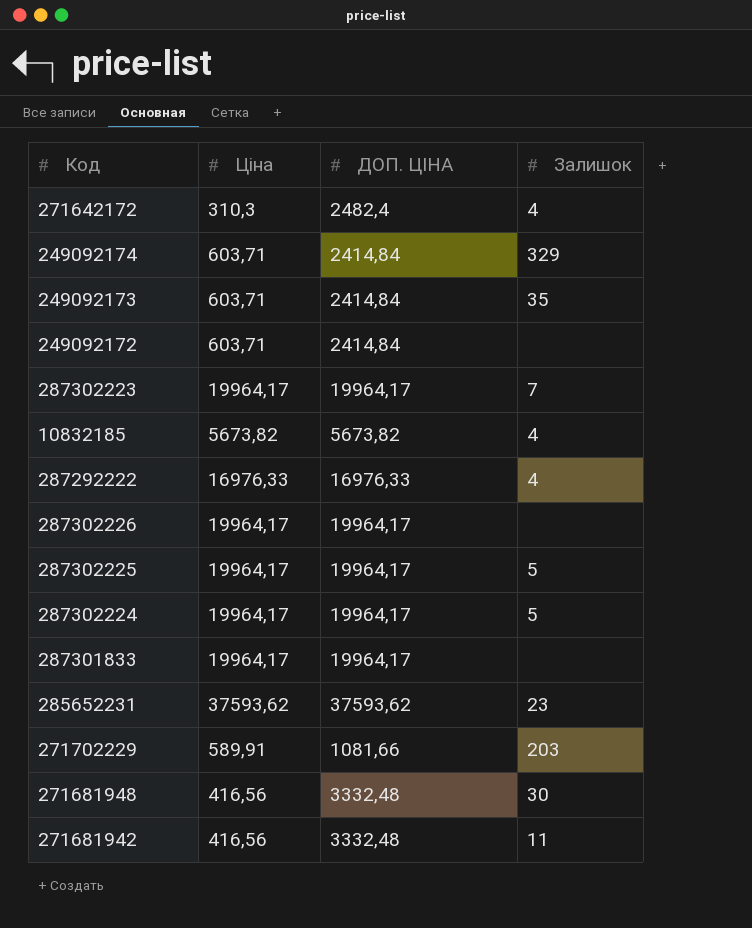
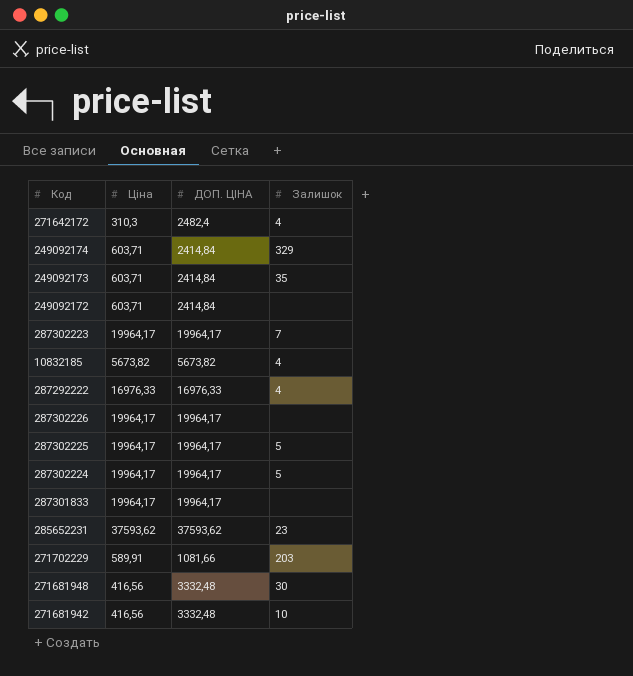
271681942 | Залишок: 11 -> 10

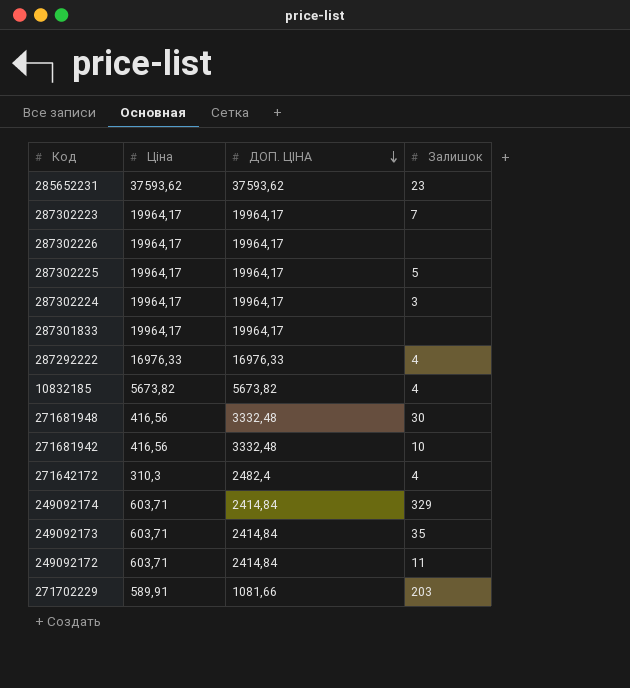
row order: none -> ДОП. ЦІНА descending
287302224 | Залишок: 5 -> 3
249092172 | Залишок: none -> 11

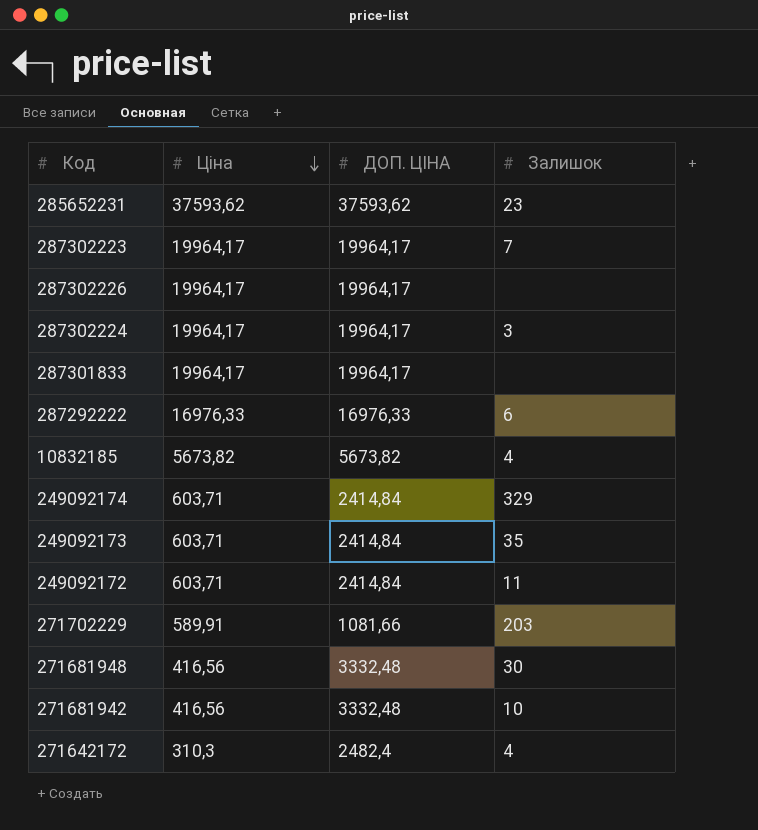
row order: ДОП. ЦІНА descending -> Ціна descending
row 287302225: 19964,17 | 19964,17 | 5 -> none
287292222 | Залишок: 4 -> 6

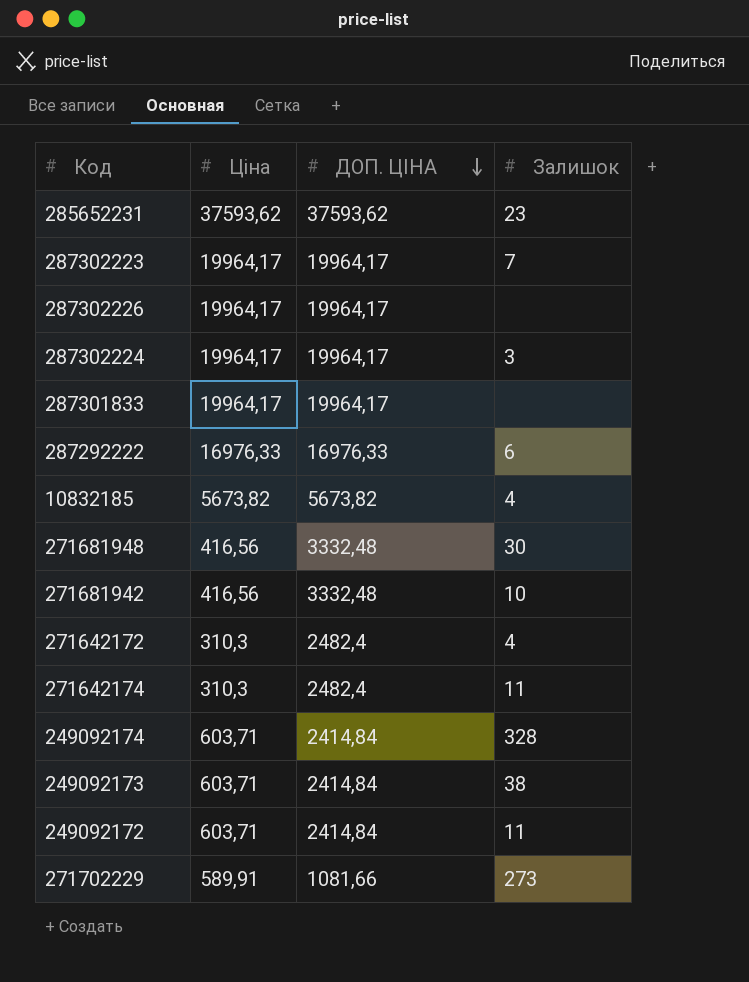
row order: Ціна descending -> ДОП. ЦІНА descending
row 271642174: none -> 310,3 | 2482,4 | 11
249092174 | Залишок: 329 -> 328
249092173 | Залишок: 35 -> 38
271702229 | Залишок: 203 -> 273

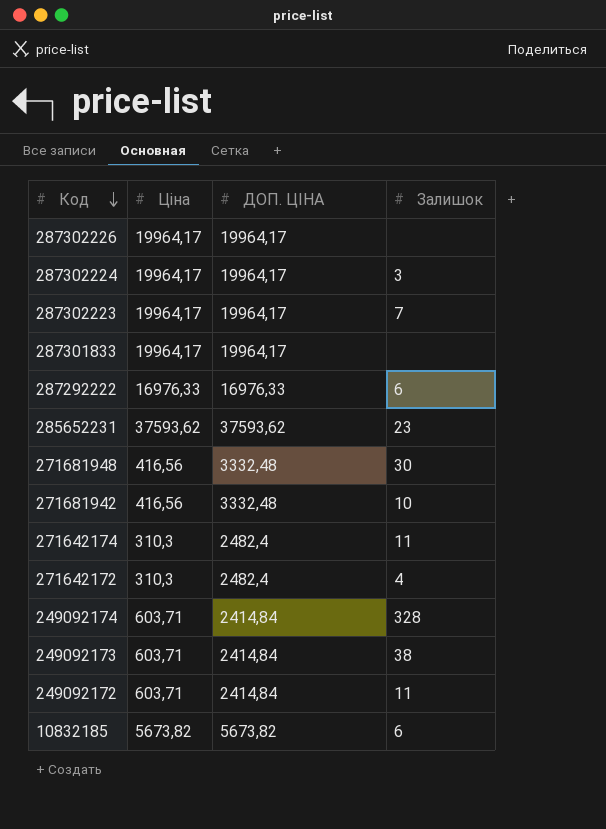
row order: ДОП. ЦІНА descending -> Код descending
row 271702229: 589,91 | 1081,66 | 273 -> none
10832185 | Залишок: 4 -> 6

